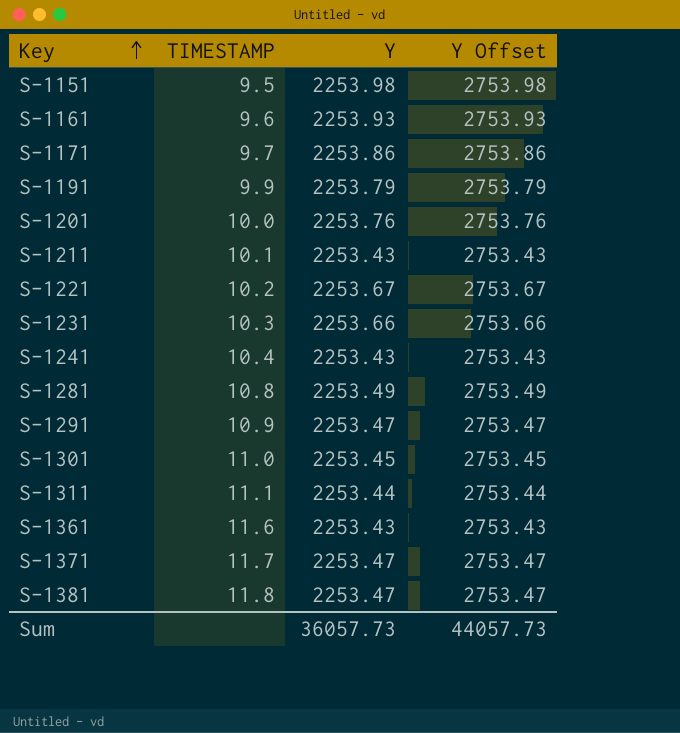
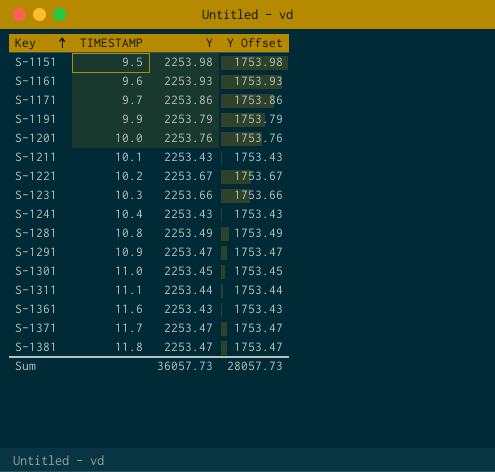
column Y Offset | formula: [Y] + 500 -> [Y] - 500
Sum | Y Offset: 44057.73 -> 28057.73

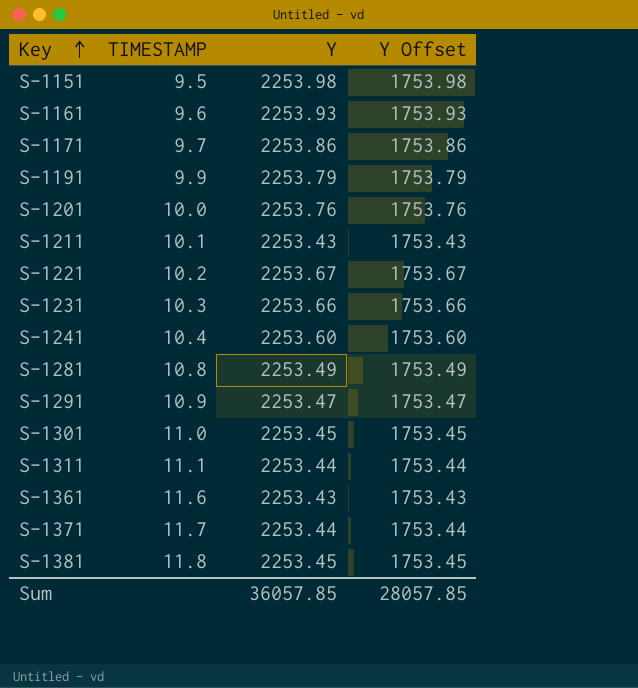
S-1241 | Y: 2253.43 -> 2253.60
S-1241 | Y Offset: 1753.43 -> 1753.60
S-1371 | Y: 2253.47 -> 2253.44
S-1371 | Y Offset: 1753.47 -> 1753.44
S-1381 | Y: 2253.47 -> 2253.45
S-1381 | Y Offset: 1753.47 -> 1753.45
Sum | Y: 36057.73 -> 36057.85
Sum | Y Offset: 28057.73 -> 28057.85

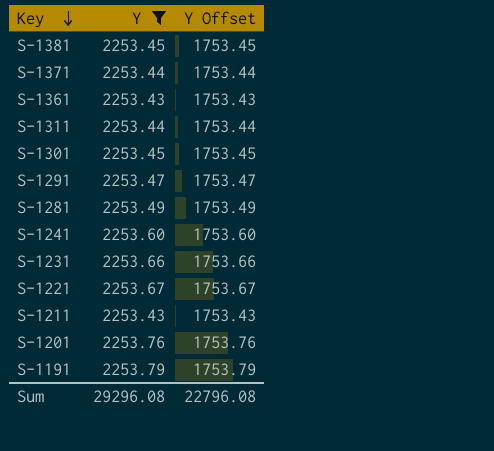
filter: none -> Y <= 2253.79
row order: Key ascending -> Key descending
column TIMESTAMP | position: 2 -> none
Sum | Y: 36057.85 -> 29296.08
Sum | Y Offset: 28057.85 -> 22796.08

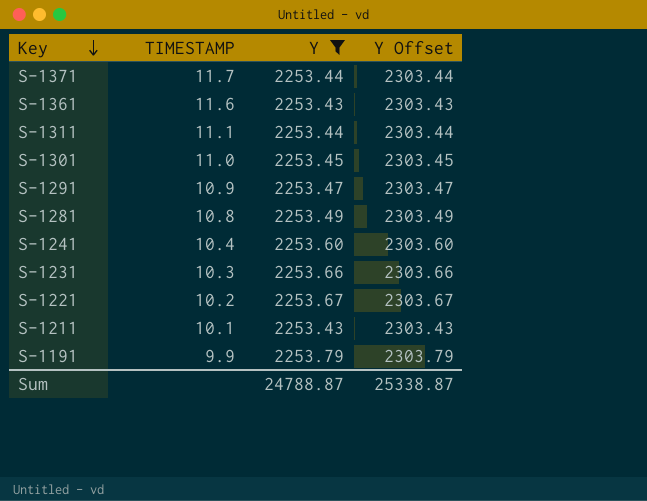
column TIMESTAMP | position: none -> 2
column Y Offset | formula: [Y] - 500 -> [Y] + 50
row S-1381: 2253.45 | 1753.45 -> none
row S-1201: 2253.76 | 1753.76 -> none
Sum | Y: 29296.08 -> 24788.87
Sum | Y Offset: 22796.08 -> 25338.87

